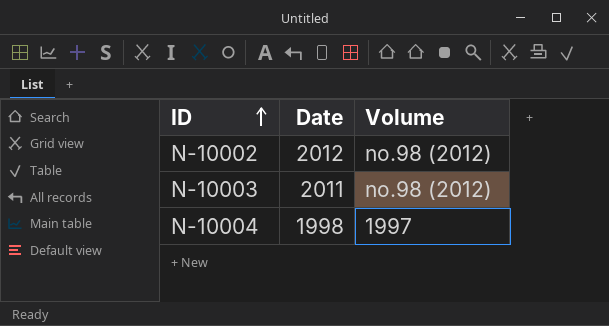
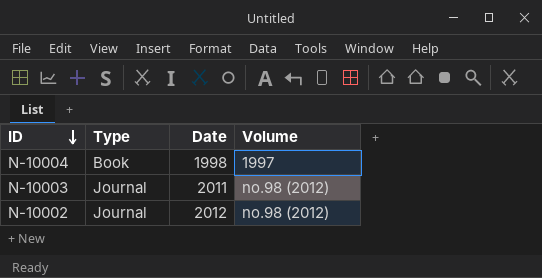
row order: ID ascending -> ID descending
column Type | position: none -> 2

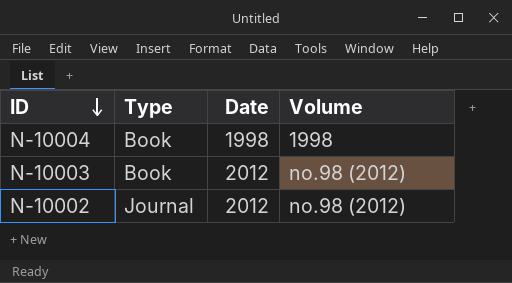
N-10004 | Volume: 1997 -> 1998
N-10003 | Type: Journal -> Book
N-10003 | Date: 2011 -> 2012

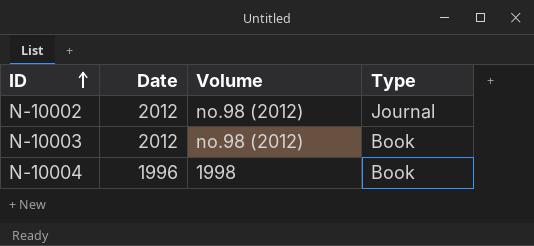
row order: ID descending -> ID ascending
column Type | position: 2 -> 4
N-10004 | Date: 1998 -> 1996

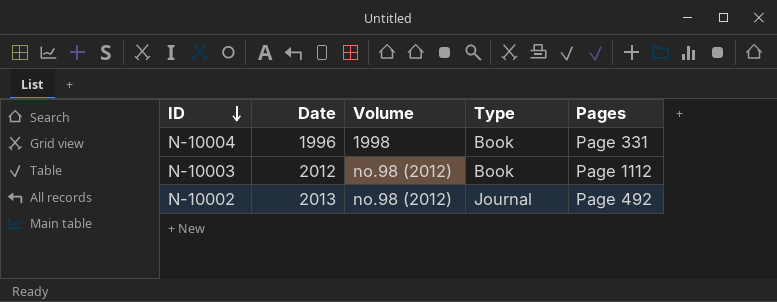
row order: ID ascending -> ID descending
column Pages | position: none -> 5
N-10002 | Date: 2012 -> 2013

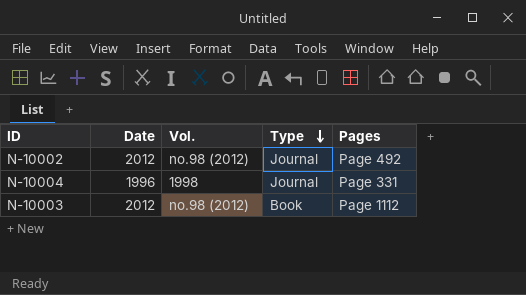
row order: ID descending -> Type descending
column name: Volume -> Vol.
N-10002 | Date: 2013 -> 2012
N-10004 | Type: Book -> Journal

